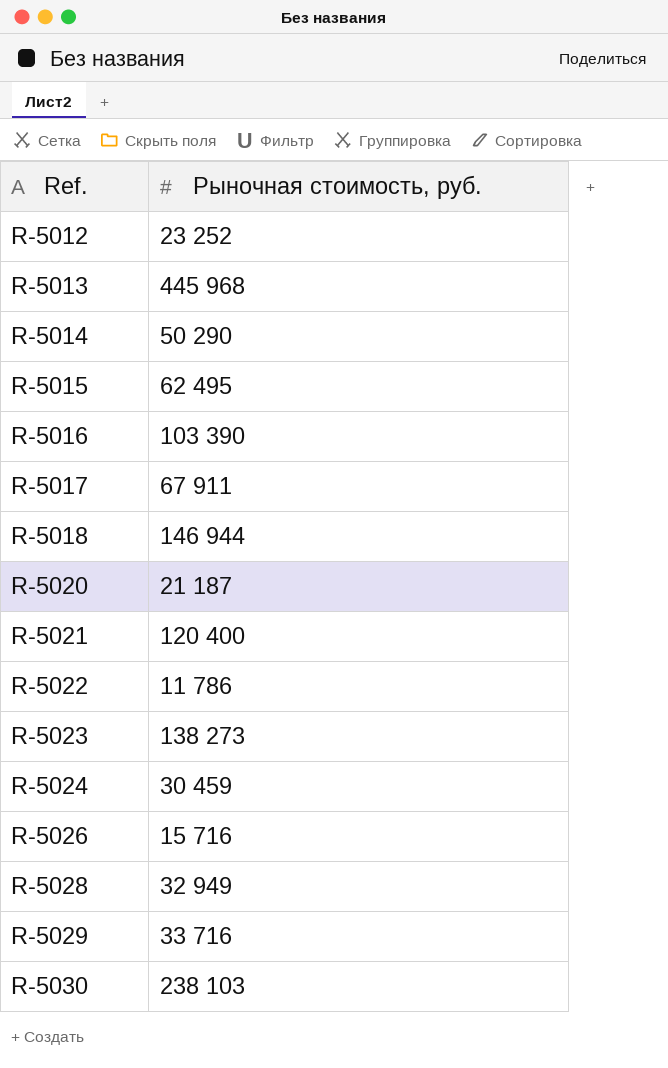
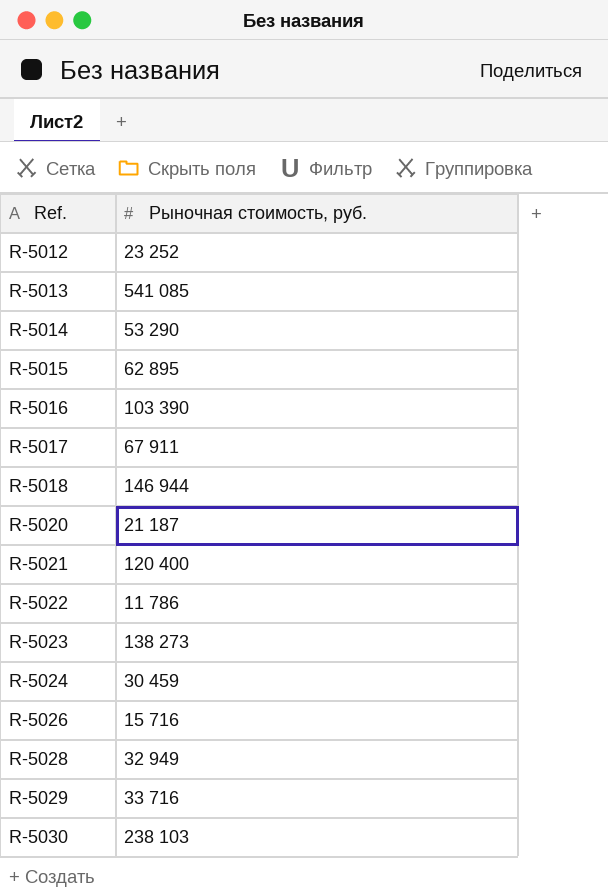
R-5013 | Рыночная стоимость, руб.: 445 968 -> 541 085
R-5014 | Рыночная стоимость, руб.: 50 290 -> 53 290
R-5015 | Рыночная стоимость, руб.: 62 495 -> 62 895

